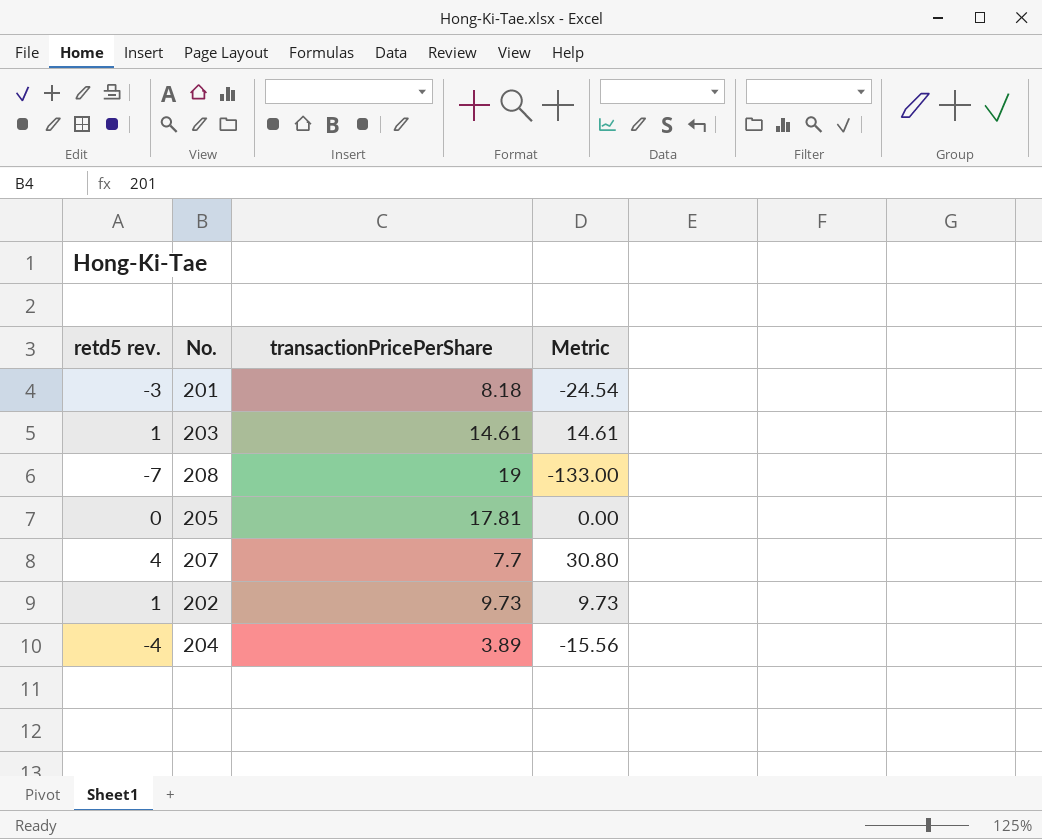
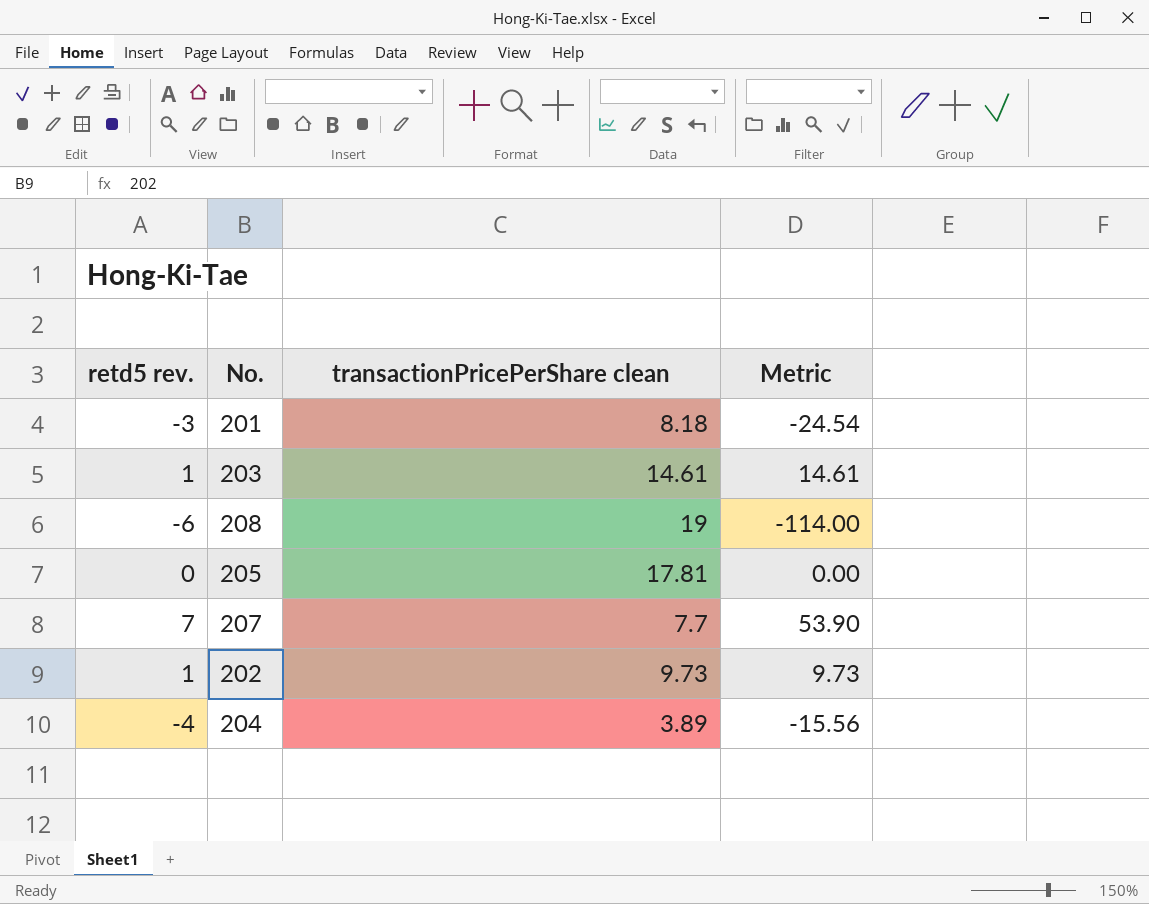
column name: transactionPricePerShare -> transactionPricePerShare clean
208 | retd5 rev.: -7 -> -6
208 | Metric: -133.00 -> -114.00
207 | retd5 rev.: 4 -> 7
207 | Metric: 30.80 -> 53.90

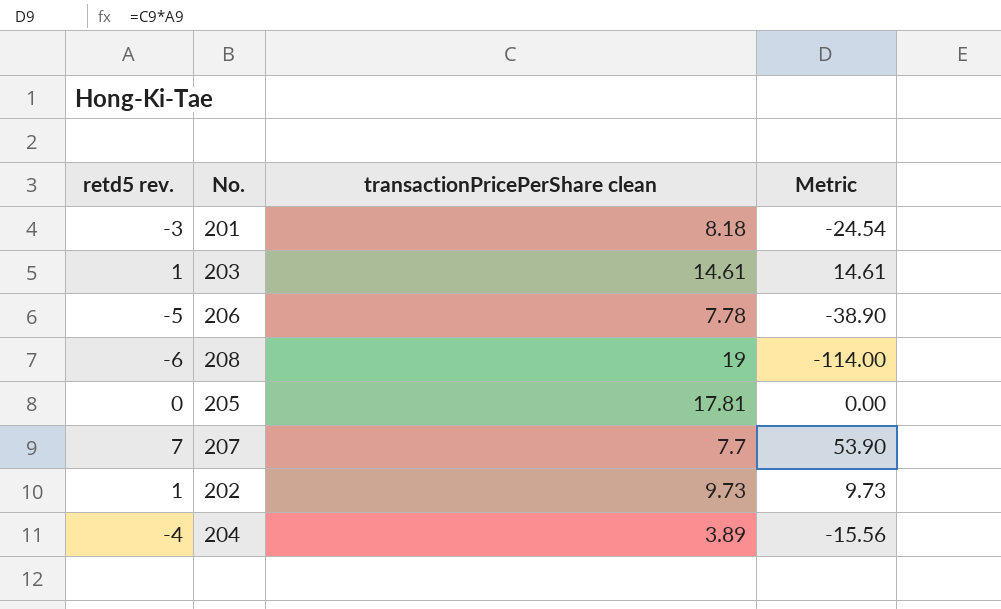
row 206: none -> -5 | 7.78 | -38.90

